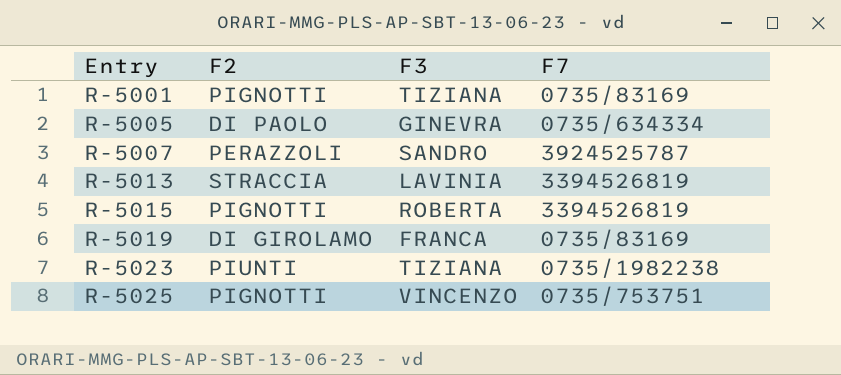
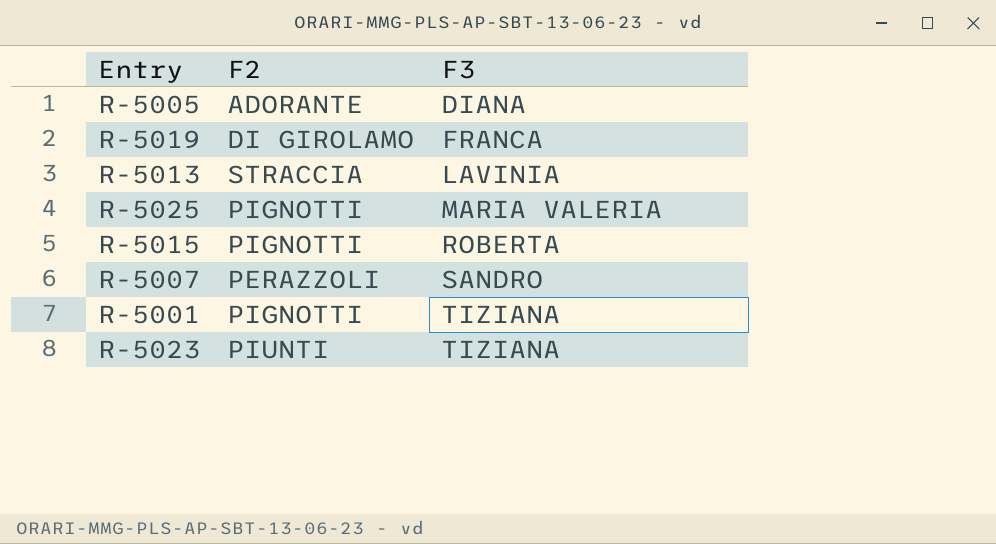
row order: Entry ascending -> F3 ascending
column F7 | position: 4 -> none
R-5005 | F2: DI PAOLO -> ADORANTE
R-5005 | F3: GINEVRA -> DIANA
R-5025 | F3: VINCENZO -> MARIA VALERIA

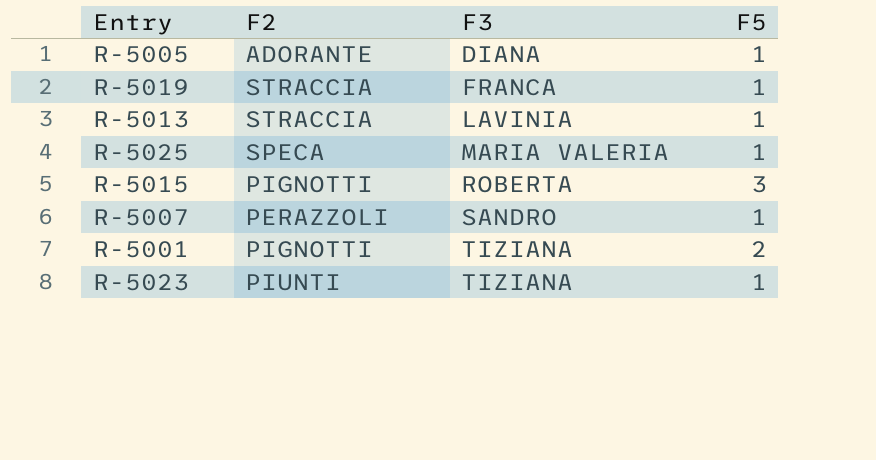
column F5 | position: none -> 4
R-5019 | F2: DI GIROLAMO -> STRACCIA
R-5025 | F2: PIGNOTTI -> SPECA

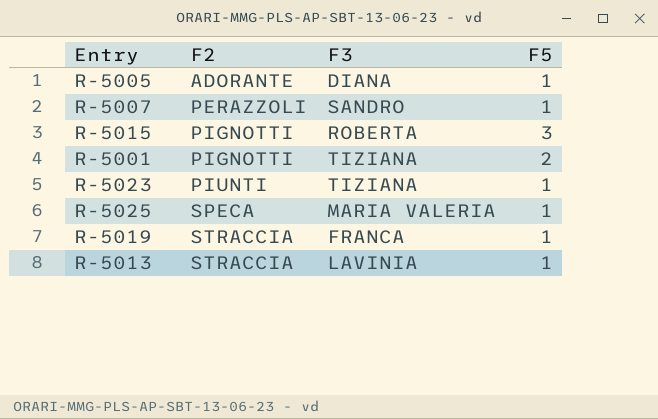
row order: F3 ascending -> F2 ascending

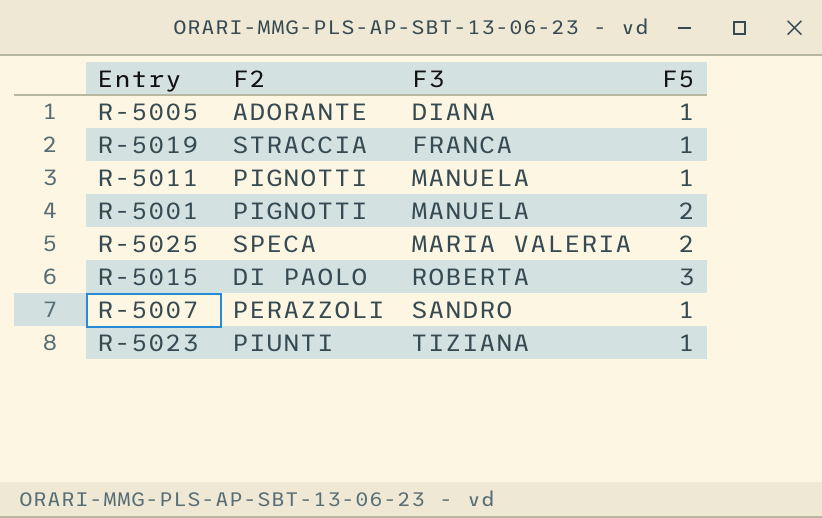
row order: F2 ascending -> F3 ascending
row R-5013: STRACCIA | LAVINIA | 1 -> none
row R-5011: none -> PIGNOTTI | MANUELA | 1
R-5001 | F3: TIZIANA -> MANUELA
R-5025 | F5: 1 -> 2
R-5015 | F2: PIGNOTTI -> DI PAOLO

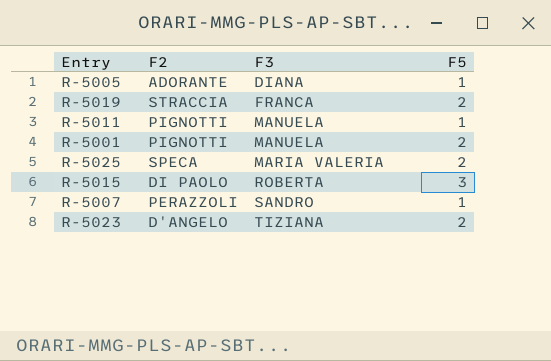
R-5019 | F5: 1 -> 2
R-5023 | F2: PIUNTI -> D'ANGELO
R-5023 | F5: 1 -> 2

